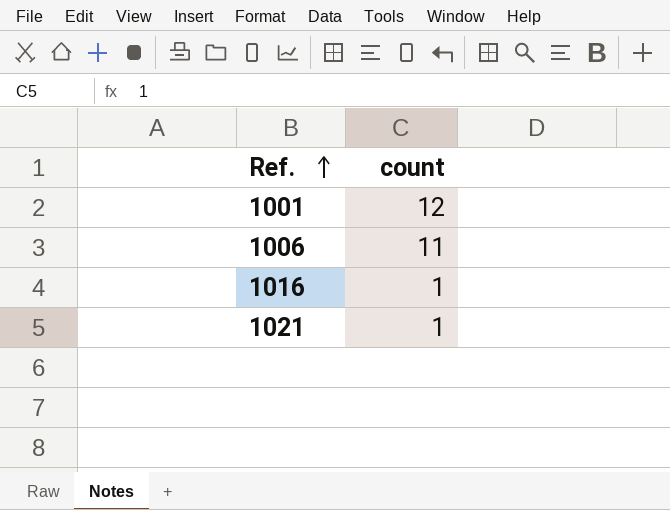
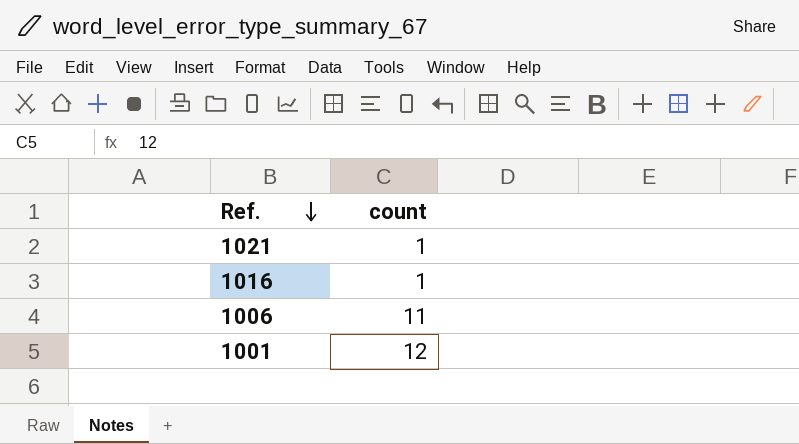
row order: Ref. ascending -> Ref. descending

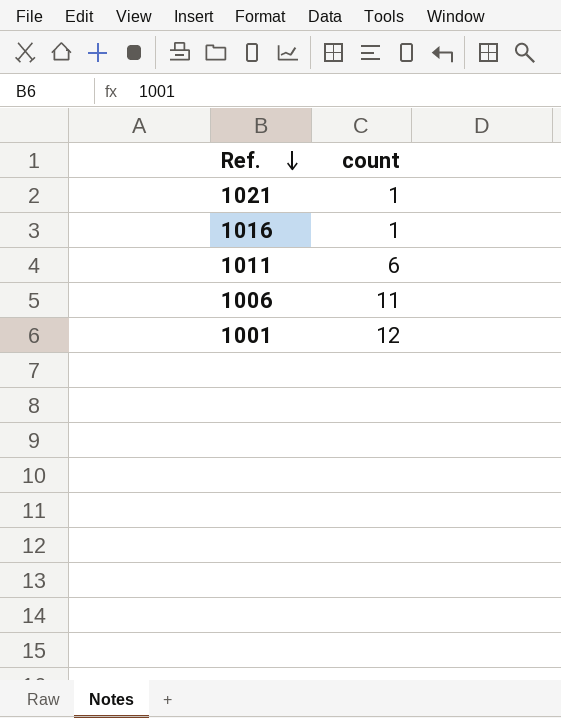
row 1011: none -> 6

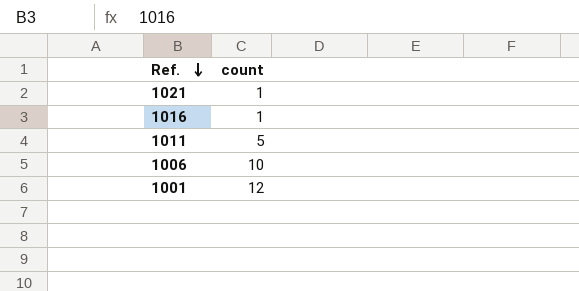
1011 | count: 6 -> 5
1006 | count: 11 -> 10

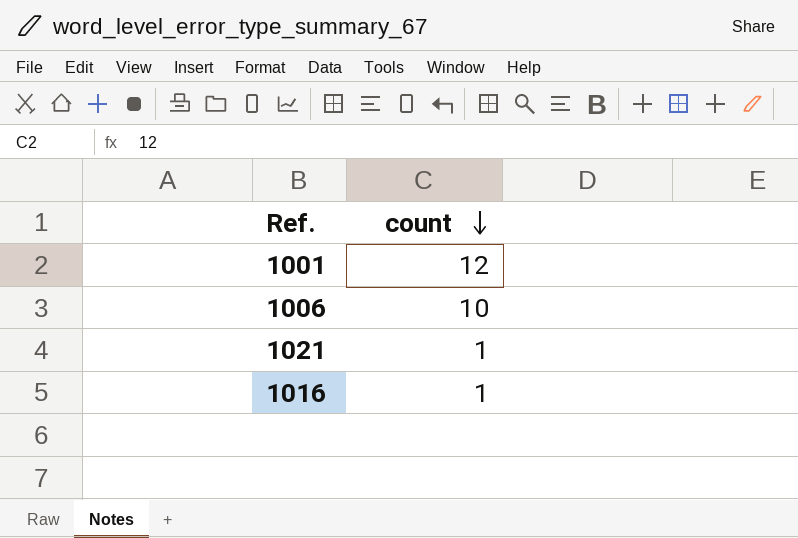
row order: Ref. descending -> count descending
row 1011: 5 -> none

